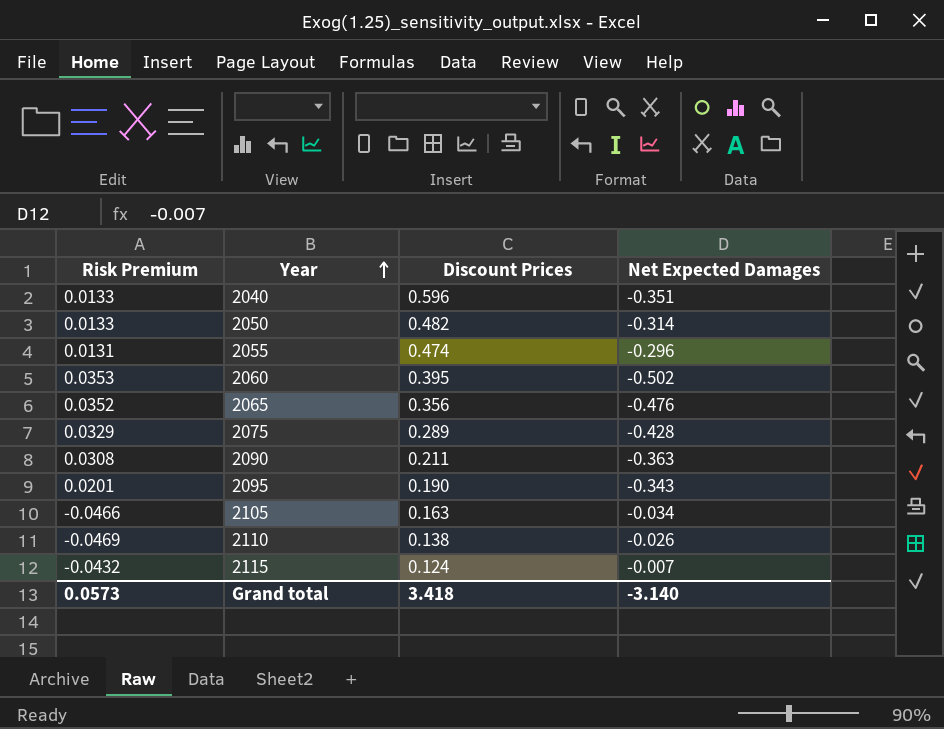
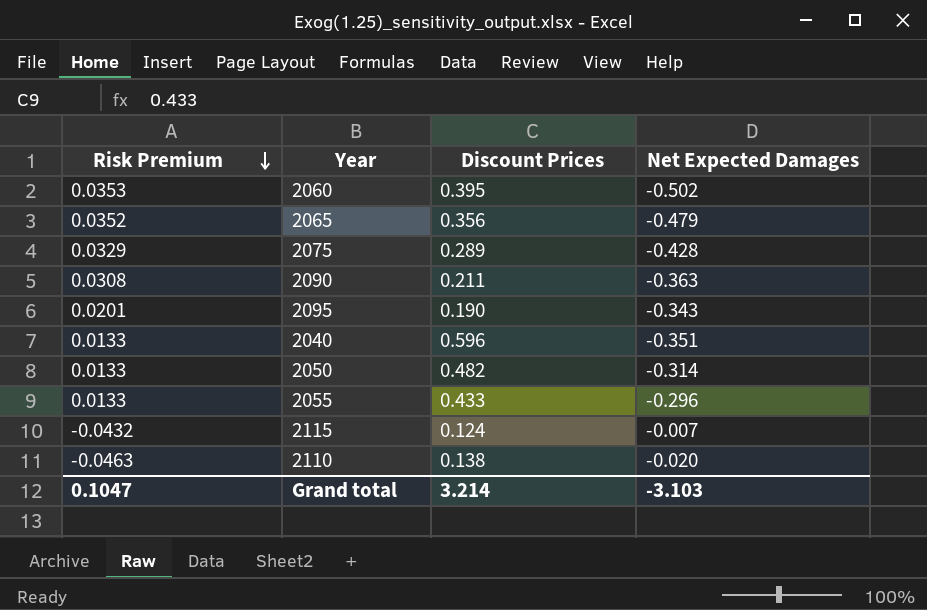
row order: Year ascending -> Risk Premium descending
row 2105: -0.0466 | 0.163 | -0.034 -> none
2065 | Net Expected Damages: -0.476 -> -0.479
2055 | Risk Premium: 0.0131 -> 0.0133
2055 | Discount Prices: 0.474 -> 0.433
2110 | Risk Premium: -0.0469 -> -0.0463
2110 | Net Expected Damages: -0.026 -> -0.020
Grand total | Risk Premium: 0.0573 -> 0.1047
Grand total | Discount Prices: 3.418 -> 3.214
Grand total | Net Expected Damages: -3.140 -> -3.103

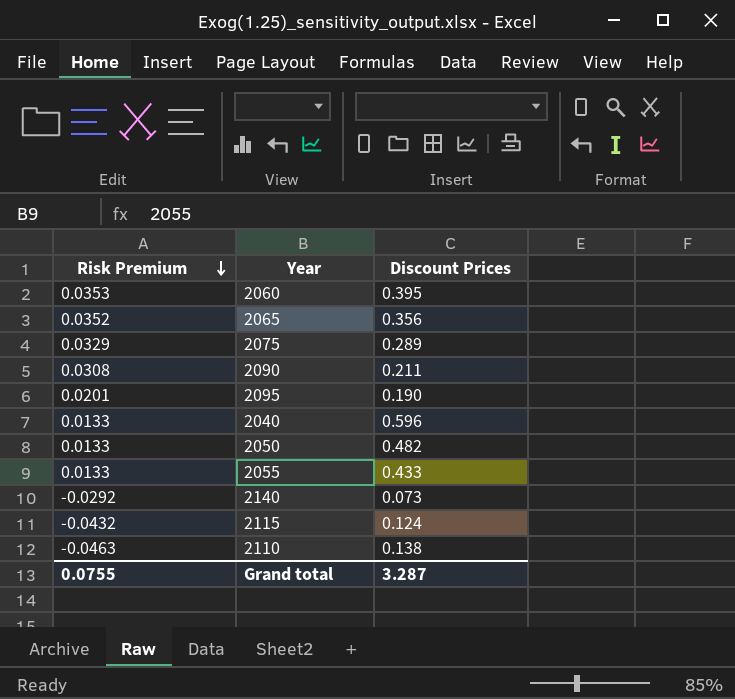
column Net Expected Damages | position: 4 -> none
row 2140: none -> -0.0292 | 0.073
Grand total | Risk Premium: 0.1047 -> 0.0755
Grand total | Discount Prices: 3.214 -> 3.287

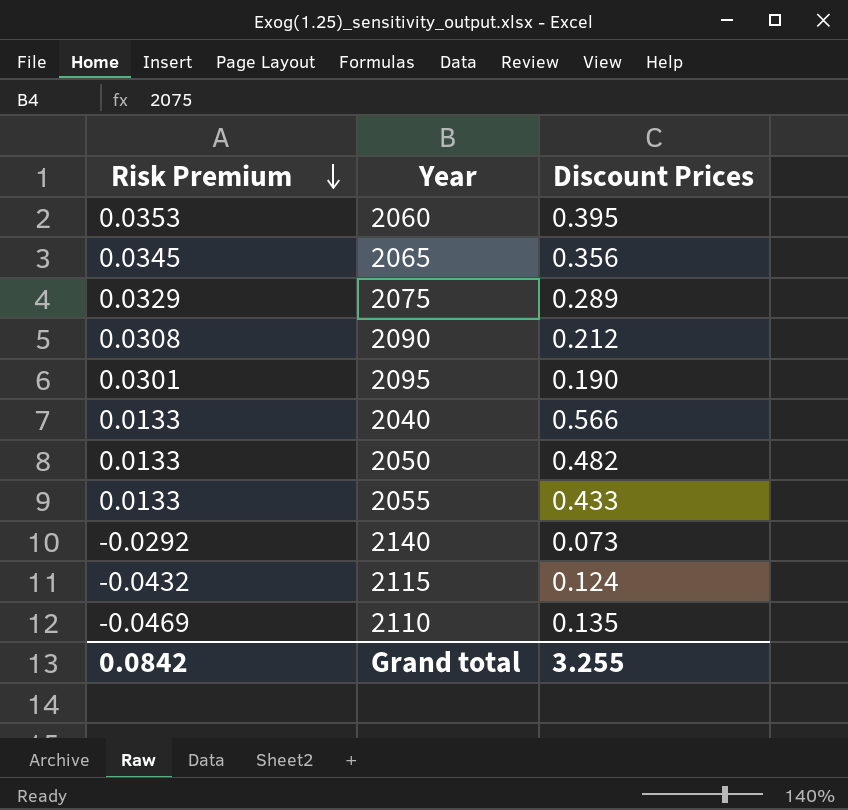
2065 | Risk Premium: 0.0352 -> 0.0345
2090 | Discount Prices: 0.211 -> 0.212
2095 | Risk Premium: 0.0201 -> 0.0301
2040 | Discount Prices: 0.596 -> 0.566
2110 | Risk Premium: -0.0463 -> -0.0469
2110 | Discount Prices: 0.138 -> 0.135
Grand total | Risk Premium: 0.0755 -> 0.0842
Grand total | Discount Prices: 3.287 -> 3.255

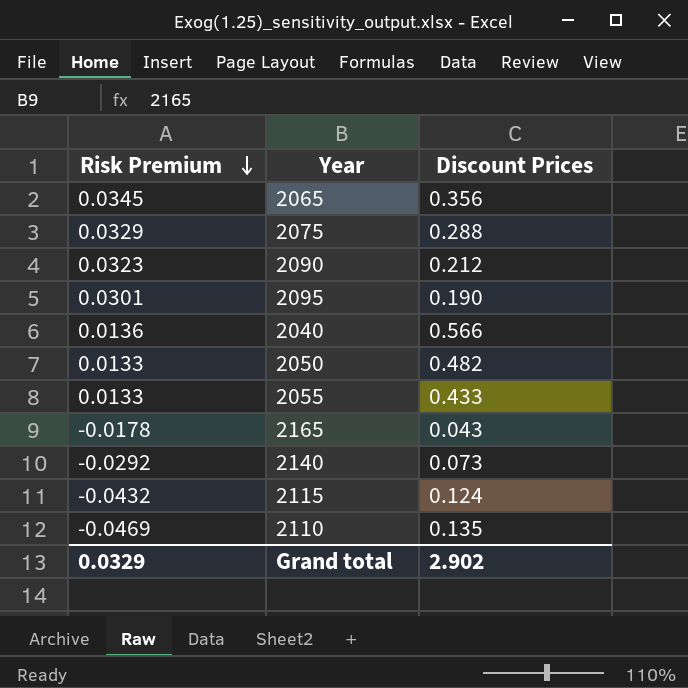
row 2060: 0.0353 | 0.395 -> none
2075 | Discount Prices: 0.289 -> 0.288
2090 | Risk Premium: 0.0308 -> 0.0323
2040 | Risk Premium: 0.0133 -> 0.0136
row 2165: none -> -0.0178 | 0.043
Grand total | Risk Premium: 0.0842 -> 0.0329
Grand total | Discount Prices: 3.255 -> 2.902

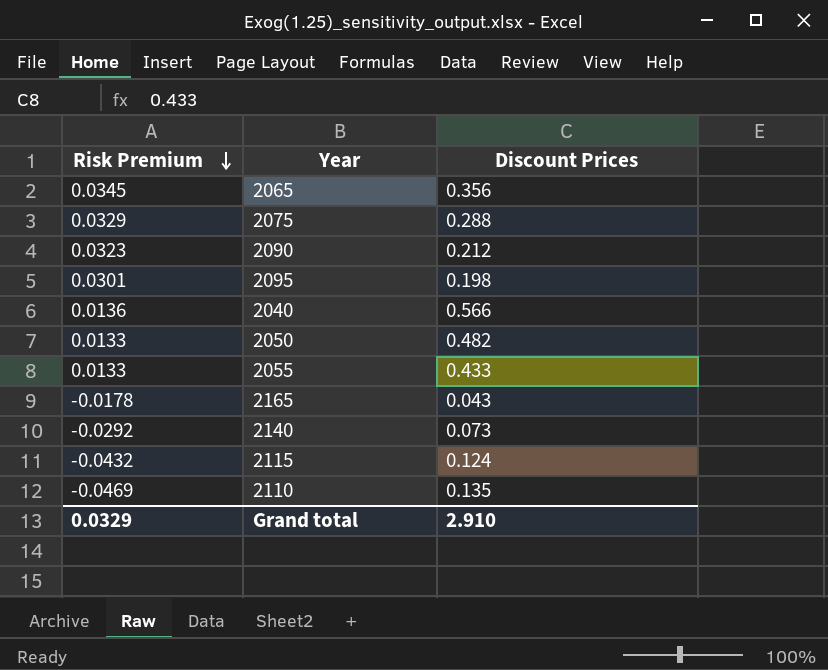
2095 | Discount Prices: 0.190 -> 0.198
Grand total | Discount Prices: 2.902 -> 2.910

